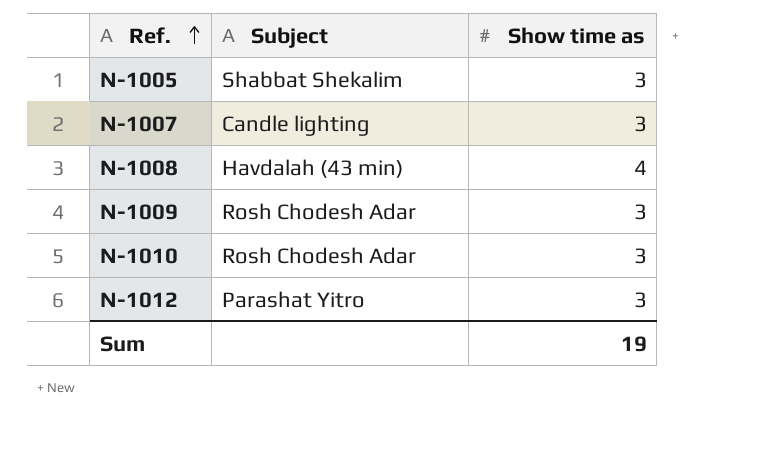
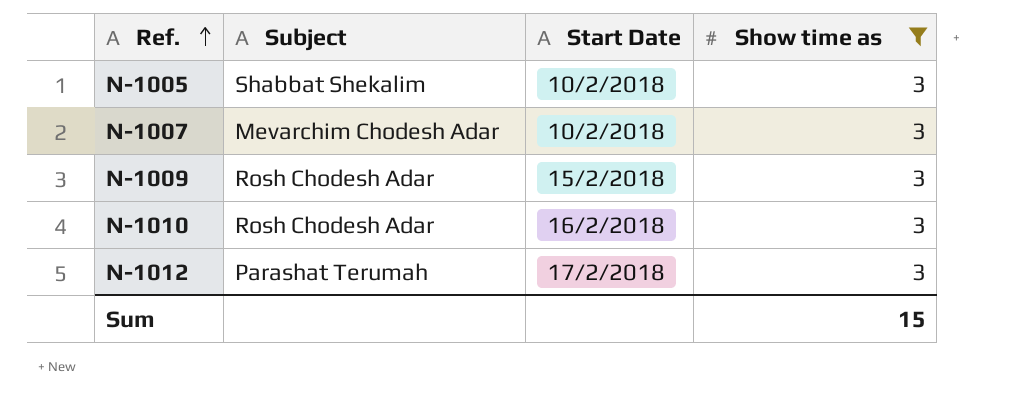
filter: none -> Show time as = 3
column Start Date | position: none -> 3
N-1007 | Subject: Candle lighting -> Mevarchim Chodesh Adar
N-1012 | Subject: Parashat Yitro -> Parashat Terumah
Sum | Show time as: 19 -> 15

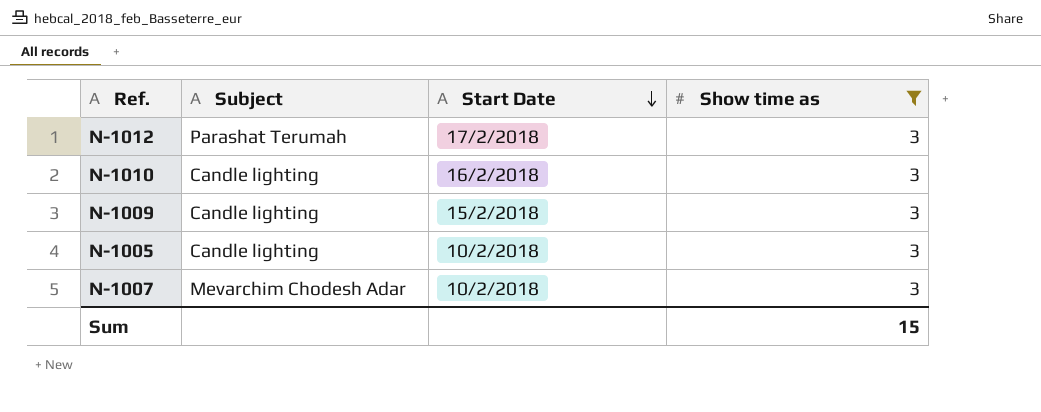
row order: Ref. ascending -> Start Date descending
N-1010 | Subject: Rosh Chodesh Adar -> Candle lighting
N-1009 | Subject: Rosh Chodesh Adar -> Candle lighting
N-1005 | Subject: Shabbat Shekalim -> Candle lighting

